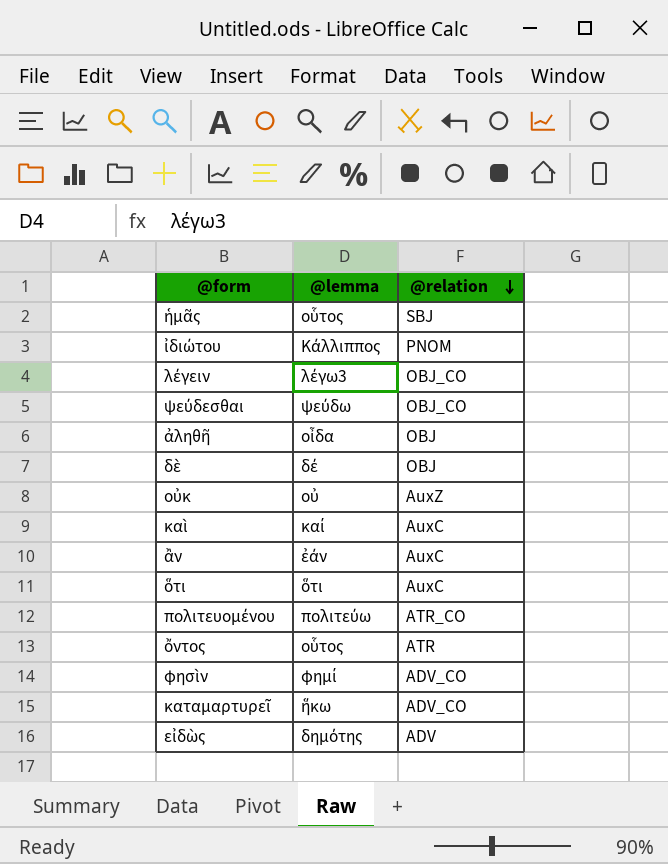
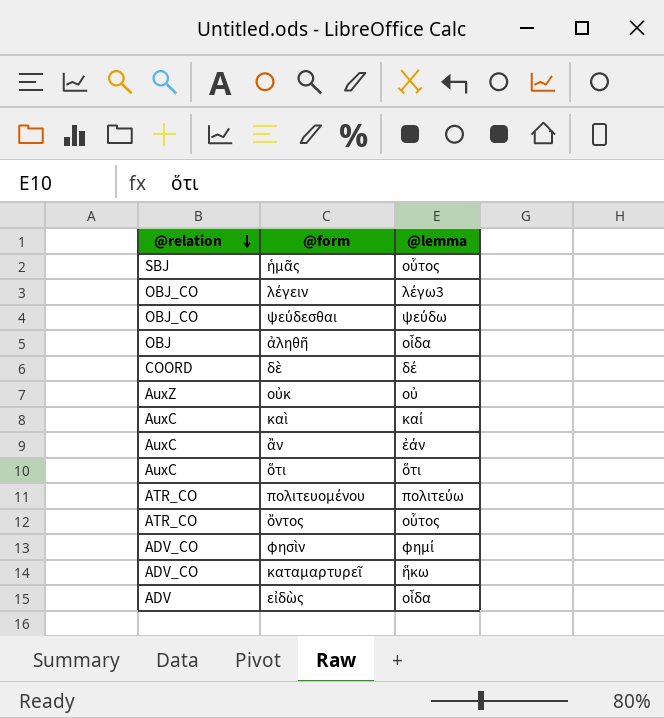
column @relation | position: 3 -> 1
row ἰδιώτου: Κάλλιππος | PNOM -> none
δὲ | @relation: OBJ -> COORD
ὄντος | @relation: ATR -> ATR_CO
εἰδὼς | @lemma: δημότης -> οἶδα

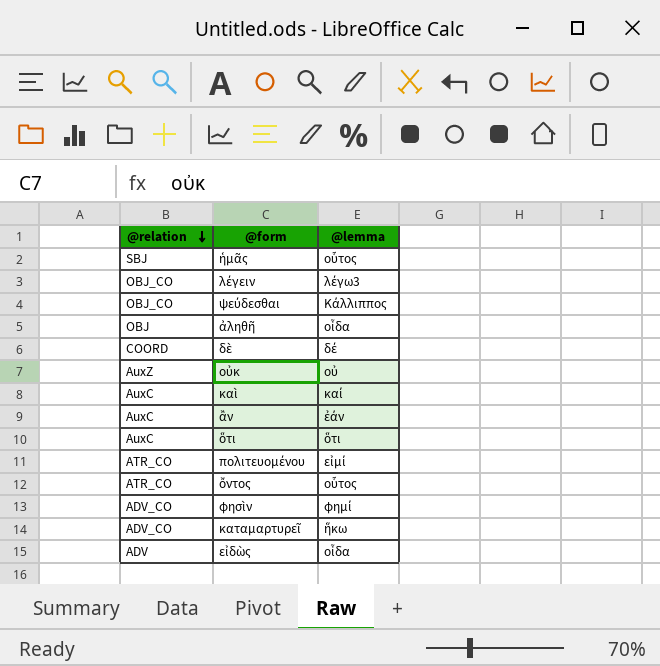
ψεύδεσθαι | @lemma: ψεύδω -> Κάλλιππος
πολιτευομένου | @lemma: πολιτεύω -> εἰμί

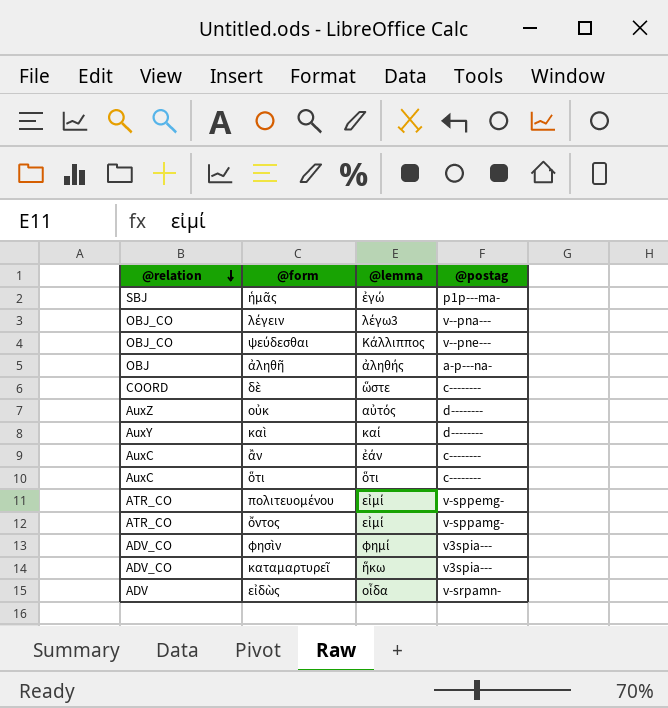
column @postag | position: none -> 4
ἡμᾶς | @lemma: οὗτος -> ἐγώ
ἀληθῆ | @lemma: οἶδα -> ἀληθής
δὲ | @lemma: δέ -> ὥστε
οὐκ | @lemma: οὐ -> αὐτός
καὶ | @relation: AuxC -> AuxY
ὄντος | @lemma: οὗτος -> εἰμί

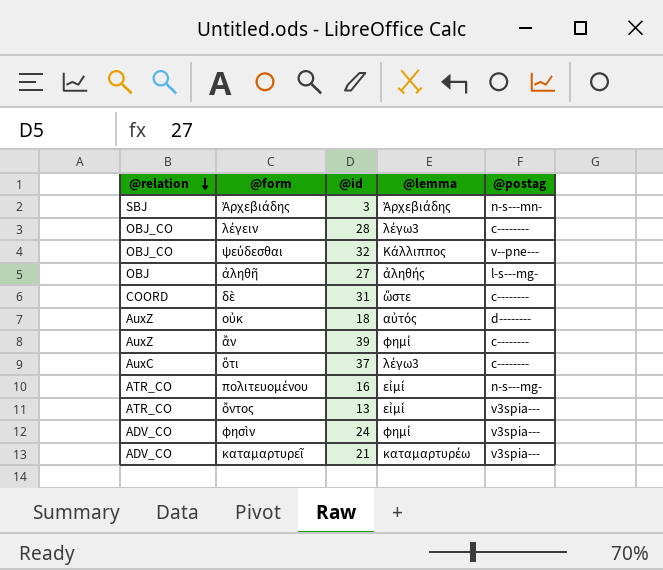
column @id | position: none -> 3
row ἡμᾶς: SBJ | ἐγώ | p1p---ma- -> none
row καὶ: AuxY | καί | d-------- -> none
row εἰδὼς: ADV | οἶδα | v-srpamn- -> none
row Ἀρχεβιάδης: none -> SBJ | 3 | Ἀρχεβιάδης | n-s---mn-
λέγειν | @postag: v--pna--- -> c--------
ἀληθῆ | @postag: a-p---na- -> l-s---mg-
ἂν | @relation: AuxC -> AuxZ
ἂν | @lemma: ἐάν -> φημί
ὅτι | @lemma: ὅτι -> λέγω3
πολιτευομένου | @postag: v-sppemg- -> n-s---mg-
ὄντος | @postag: v-sppamg- -> v3spia---
καταμαρτυρεῖ | @lemma: ἥκω -> καταμαρτυρέω

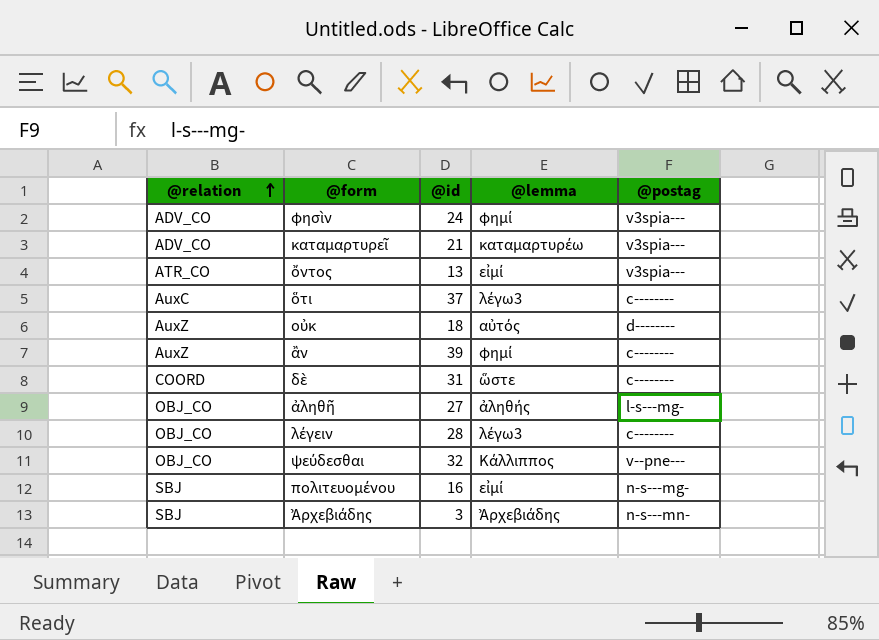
row order: @relation descending -> @relation ascending
ἀληθῆ | @relation: OBJ -> OBJ_CO
πολιτευομένου | @relation: ATR_CO -> SBJ

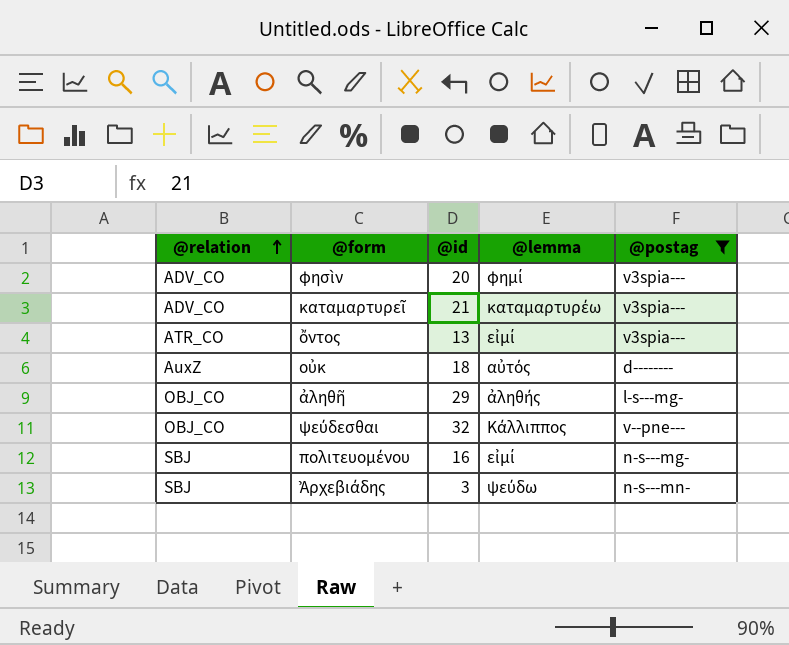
filter: none -> @postag != c--------
φησὶν | @id: 24 -> 20
ἀληθῆ | @id: 27 -> 29
Ἀρχεβιάδης | @lemma: Ἀρχεβιάδης -> ψεύδω

